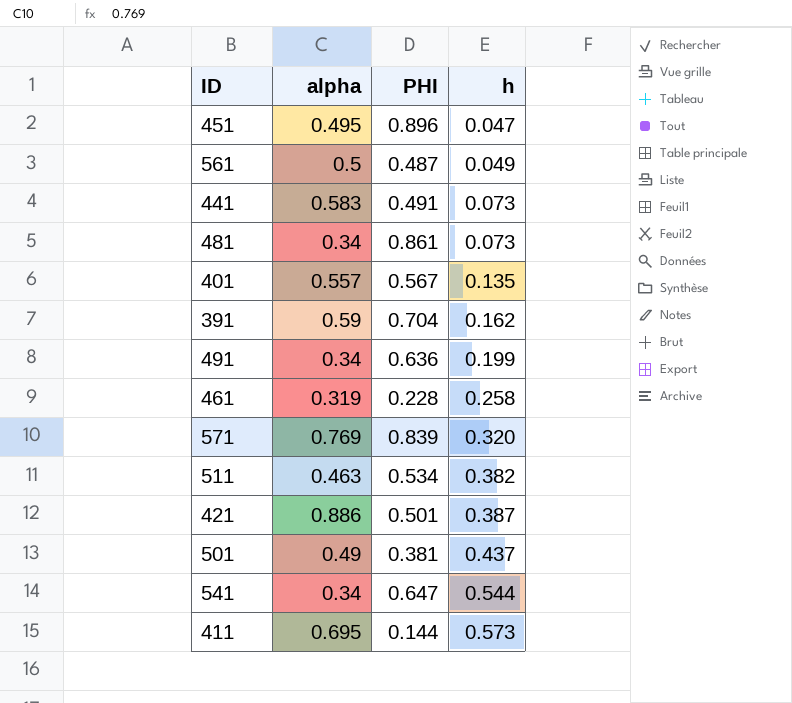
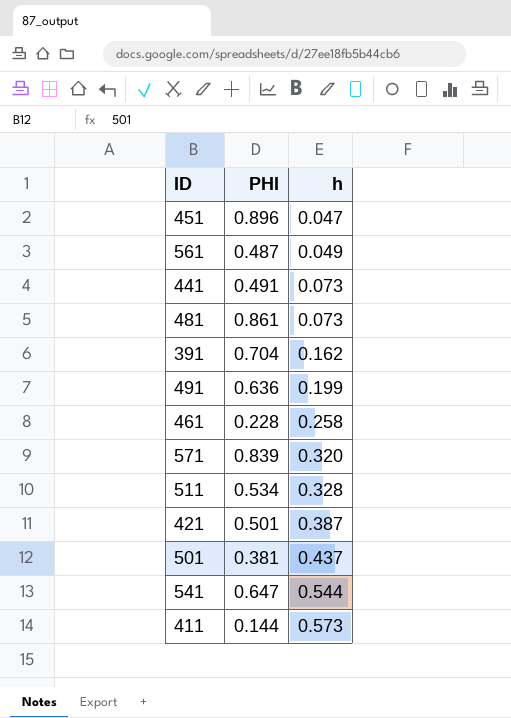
column alpha | position: 2 -> none
row 401: 0.557 | 0.567 | 0.135 -> none
511 | h: 0.382 -> 0.328

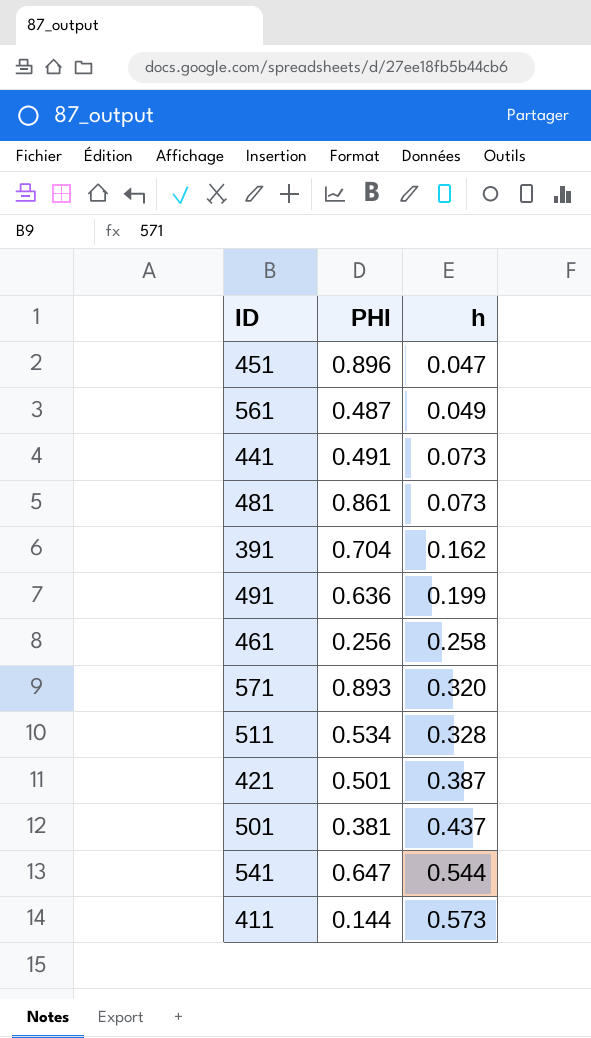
461 | PHI: 0.228 -> 0.256
571 | PHI: 0.839 -> 0.893

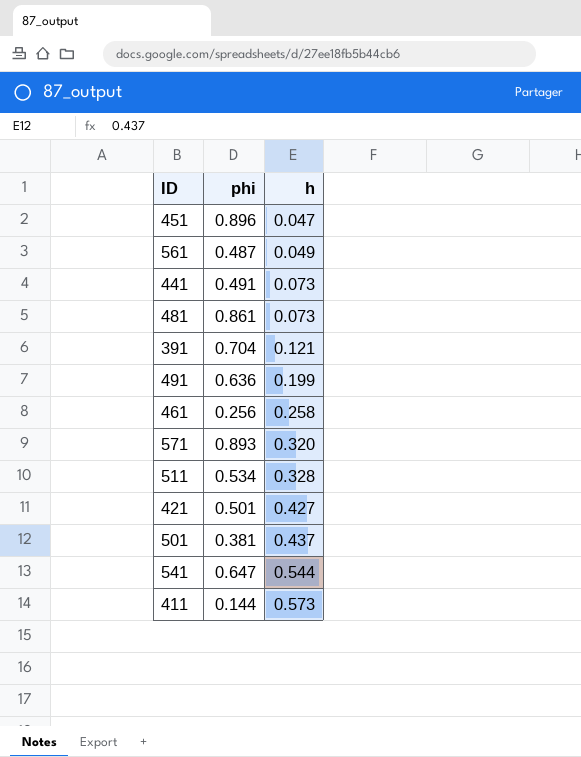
column name: PHI -> phi
391 | h: 0.162 -> 0.121
421 | h: 0.387 -> 0.427

